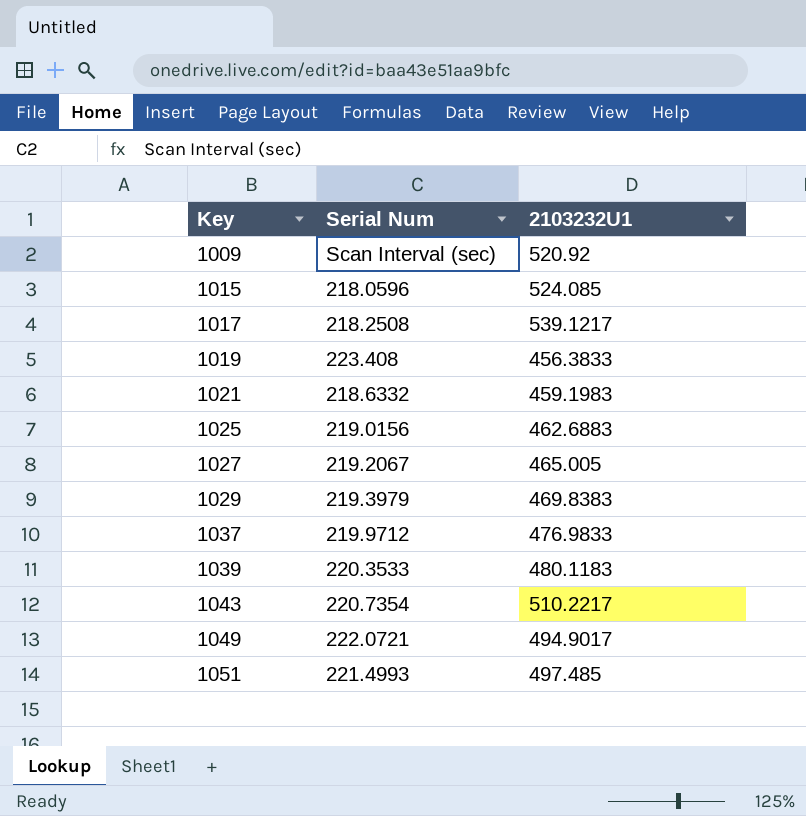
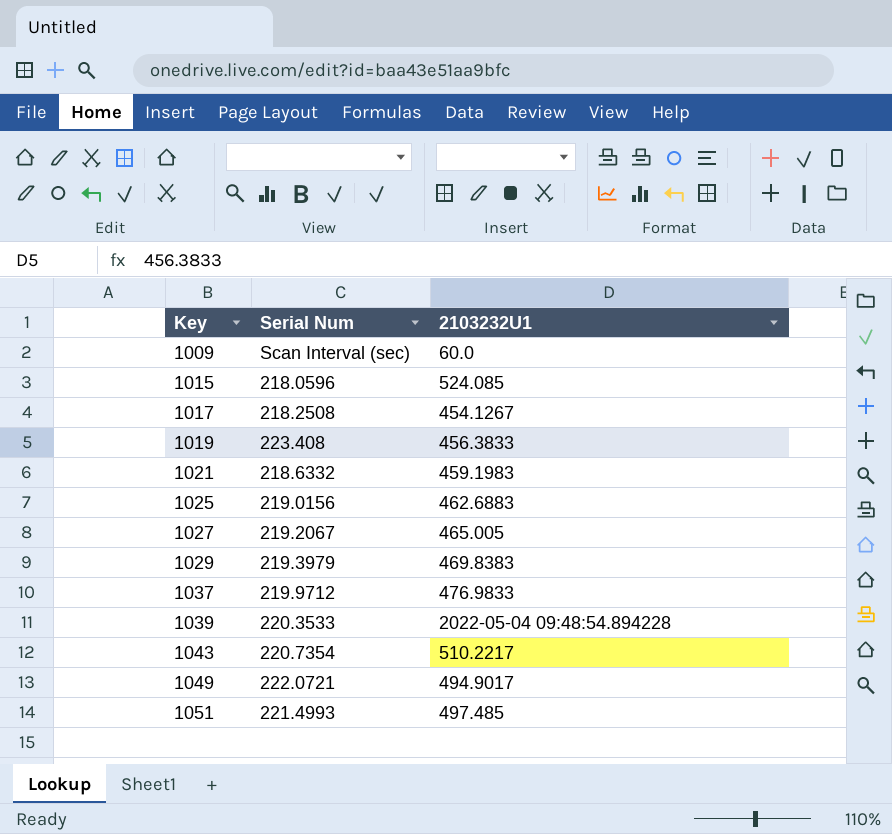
1009 | 2103232U1: 520.92 -> 60.0
1017 | 2103232U1: 539.1217 -> 454.1267
1039 | 2103232U1: 480.1183 -> 2022-05-04 09:48:54.894228

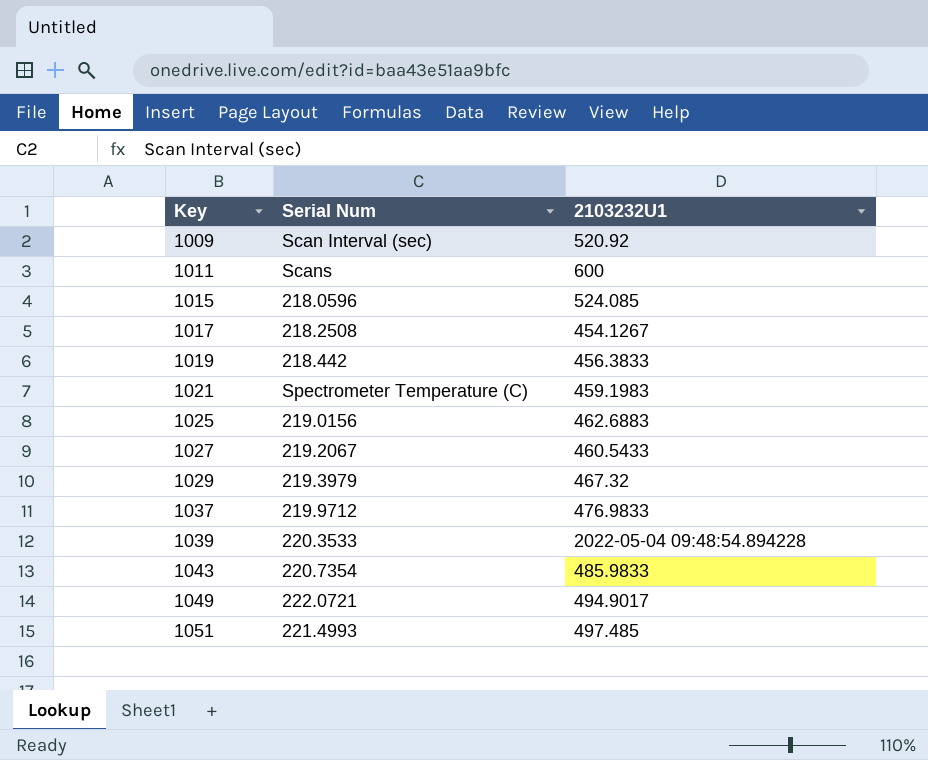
1009 | 2103232U1: 60.0 -> 520.92
row 1011: none -> Scans | 600
1019 | Serial Num: 223.408 -> 218.442
1021 | Serial Num: 218.6332 -> Spectrometer Temperature (C)
1027 | 2103232U1: 465.005 -> 460.5433
1029 | 2103232U1: 469.8383 -> 467.32
1043 | 2103232U1: 510.2217 -> 485.9833

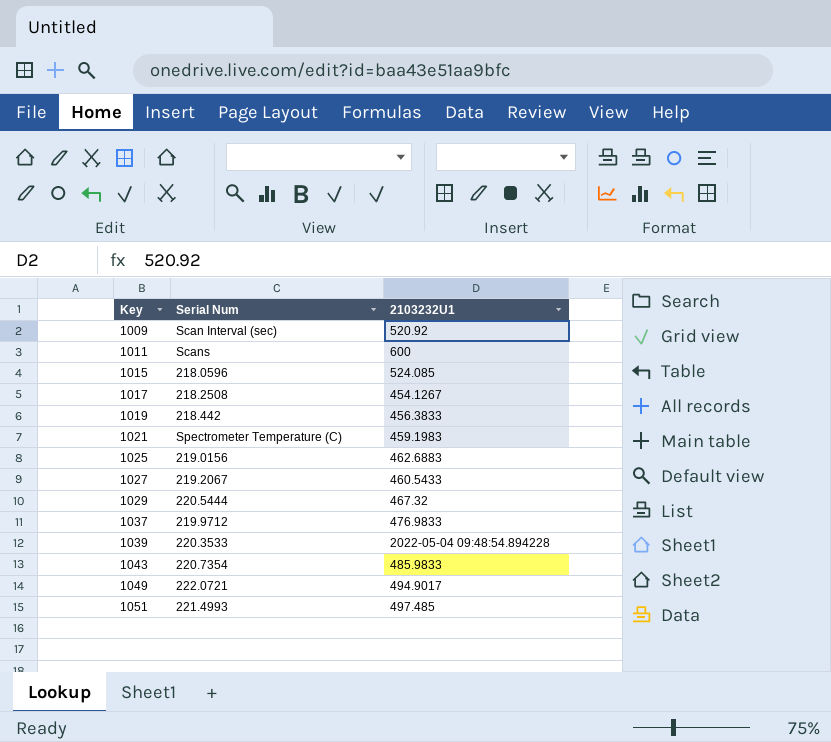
1029 | Serial Num: 219.3979 -> 220.5444

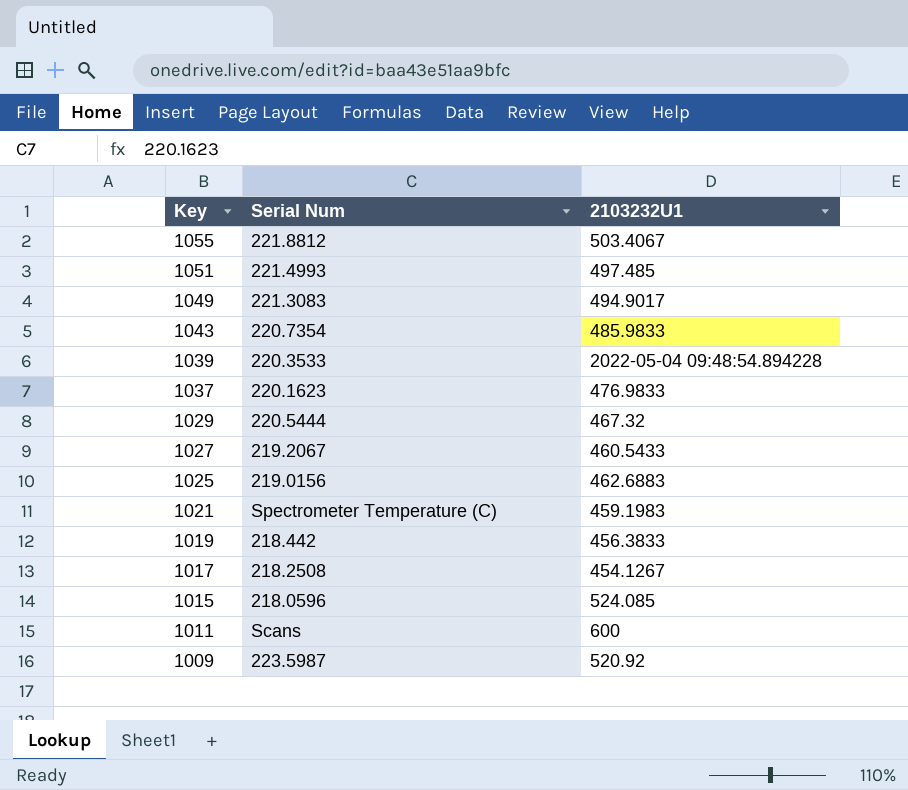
row order: Key ascending -> Key descending
row 1055: none -> 221.8812 | 503.4067
1049 | Serial Num: 222.0721 -> 221.3083
1037 | Serial Num: 219.9712 -> 220.1623
1009 | Serial Num: Scan Interval (sec) -> 223.5987

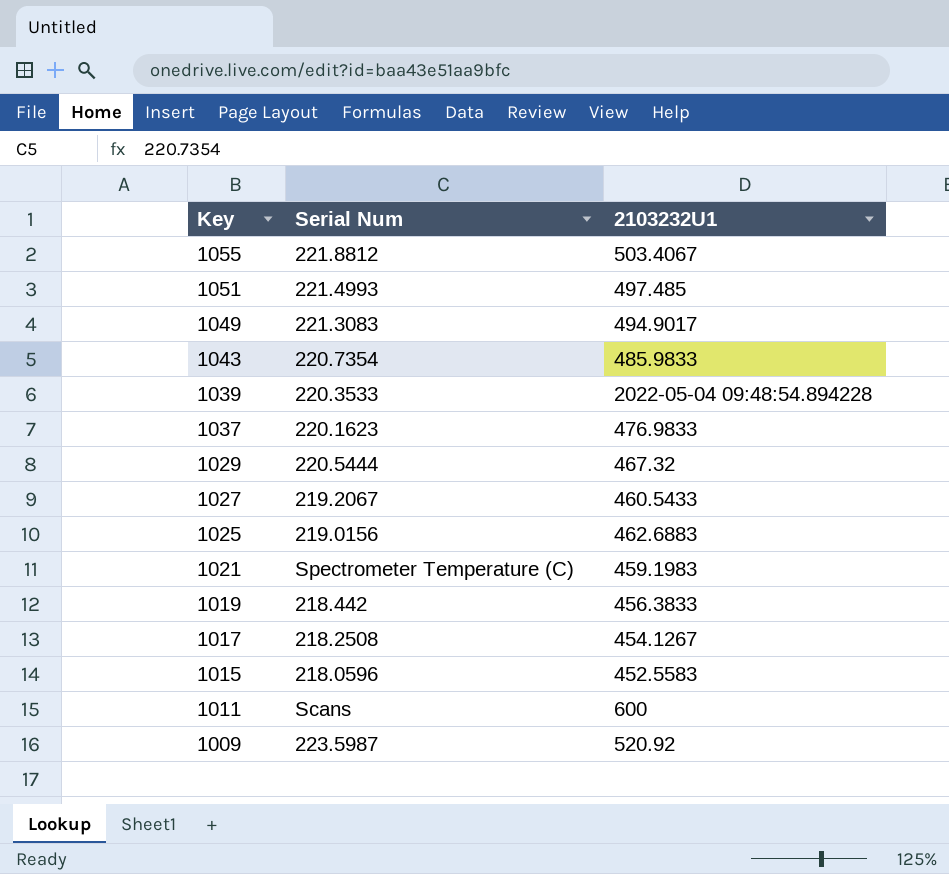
1015 | 2103232U1: 524.085 -> 452.5583

